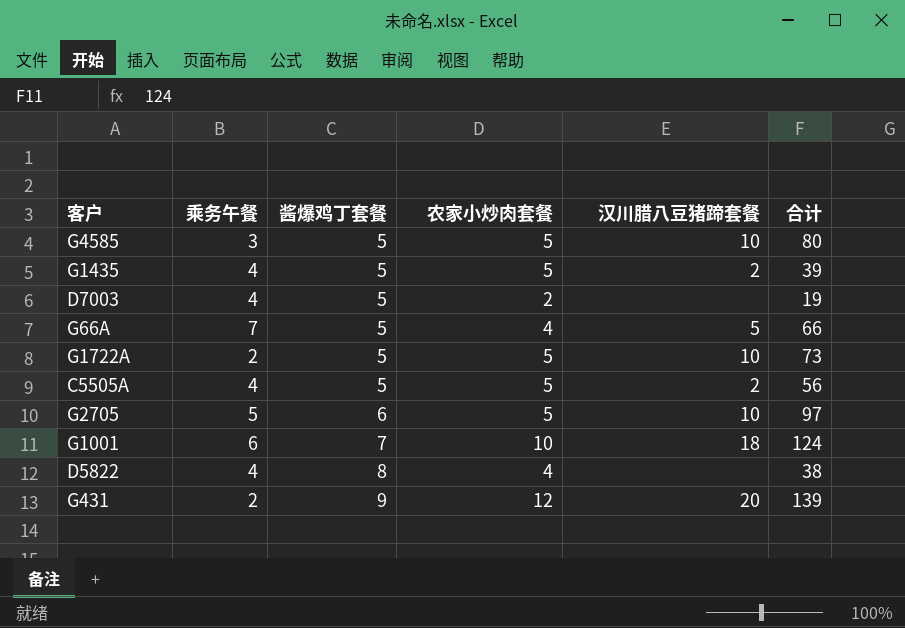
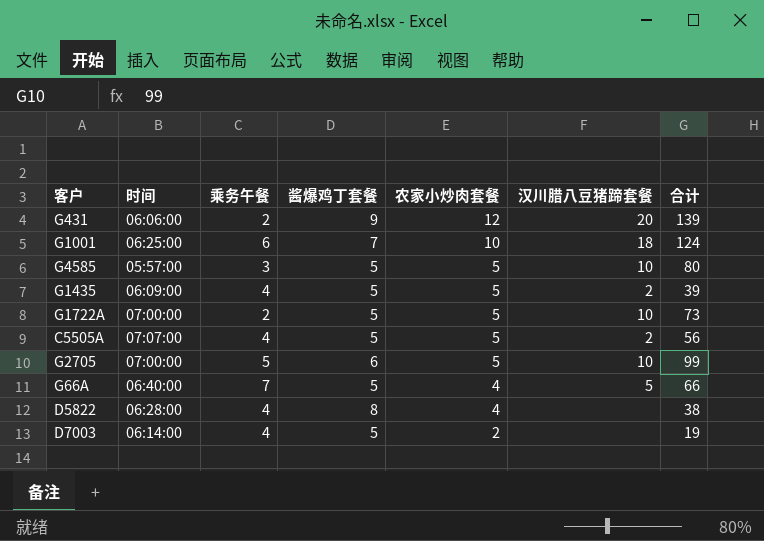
row order: 酱爆鸡丁套餐 ascending -> 农家小炒肉套餐 descending
column 时间 | position: none -> 2
G2705 | 合计: 97 -> 99

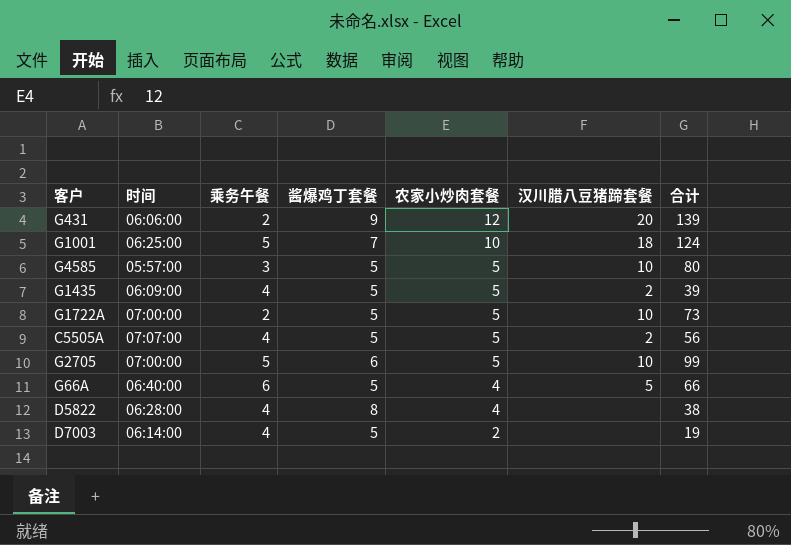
G1001 | 乘务午餐: 6 -> 5
G66A | 乘务午餐: 7 -> 6

